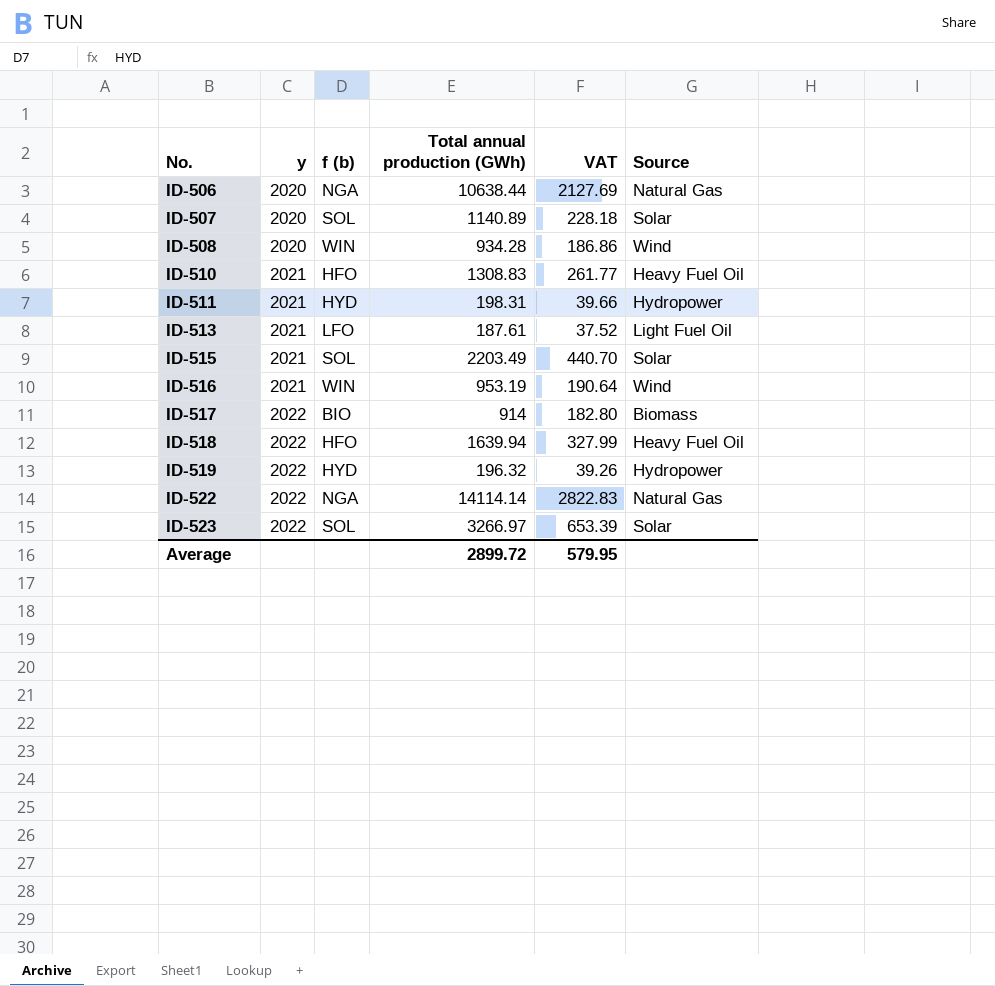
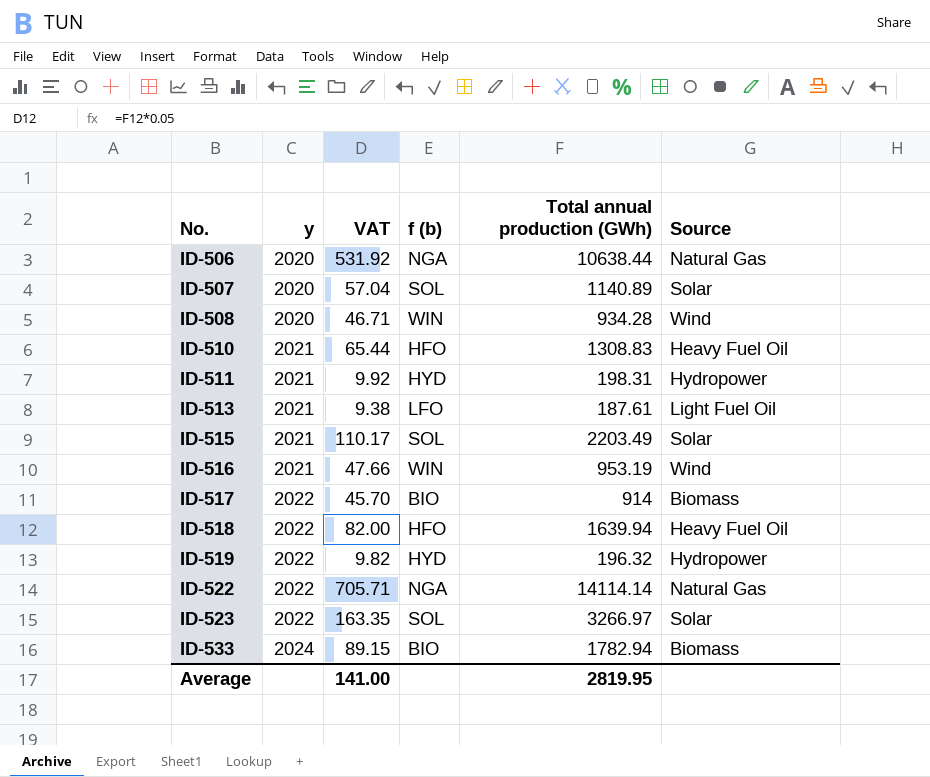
column VAT | formula: [Total annual production (GWh)] * 0.2 -> [Total annual production (GWh)] * 0.05
column VAT | position: 5 -> 3
row ID-533: none -> 2024 | 89.15 | BIO | 1782.94 | Biomass
Average | VAT: 579.95 -> 141.00
Average | Total annual production (GWh): 2899.72 -> 2819.95

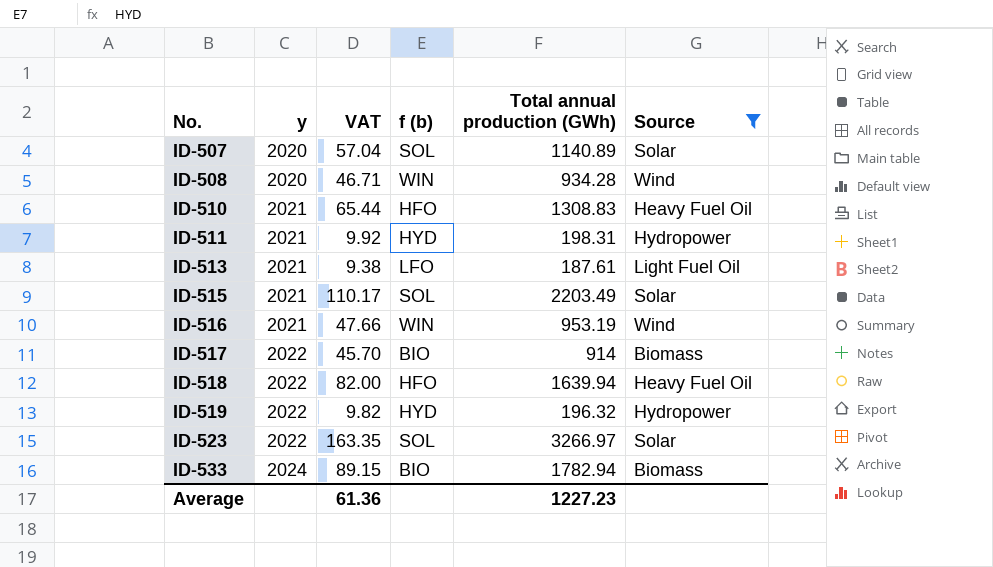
filter: none -> Source != Natural Gas
Average | VAT: 141.00 -> 61.36
Average | Total annual production (GWh): 2819.95 -> 1227.23

